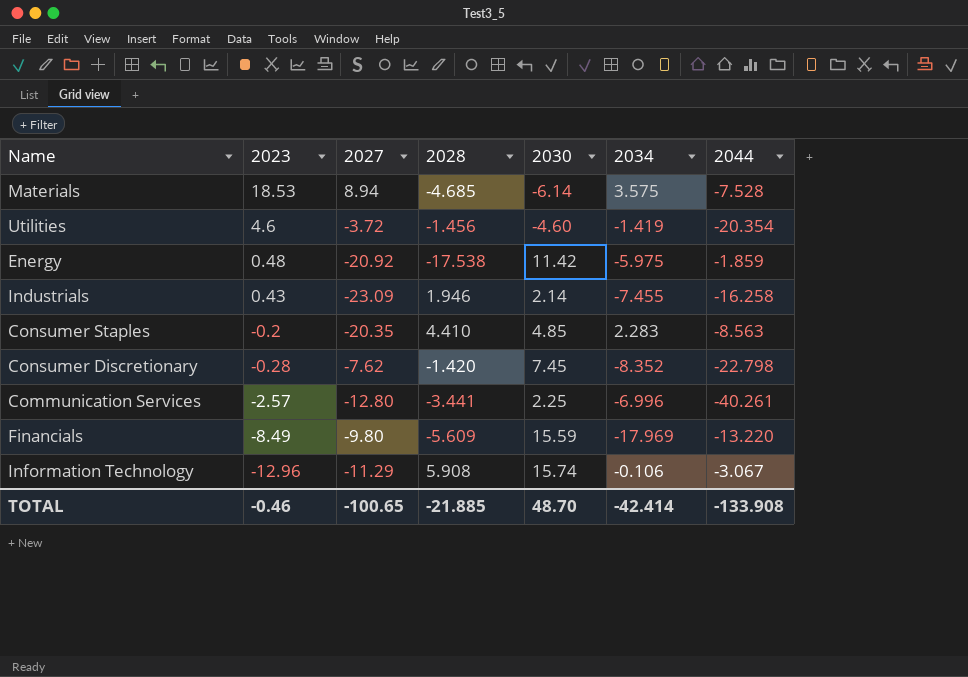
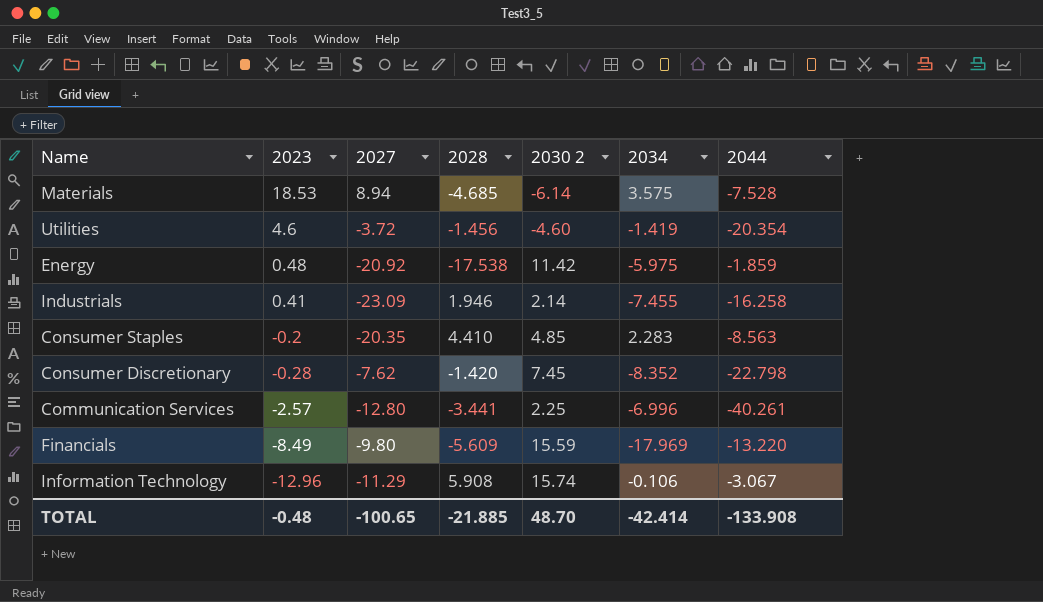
column name: 2030 -> 2030 2
Industrials | 2023: 0.43 -> 0.41
TOTAL | 2023: -0.46 -> -0.48

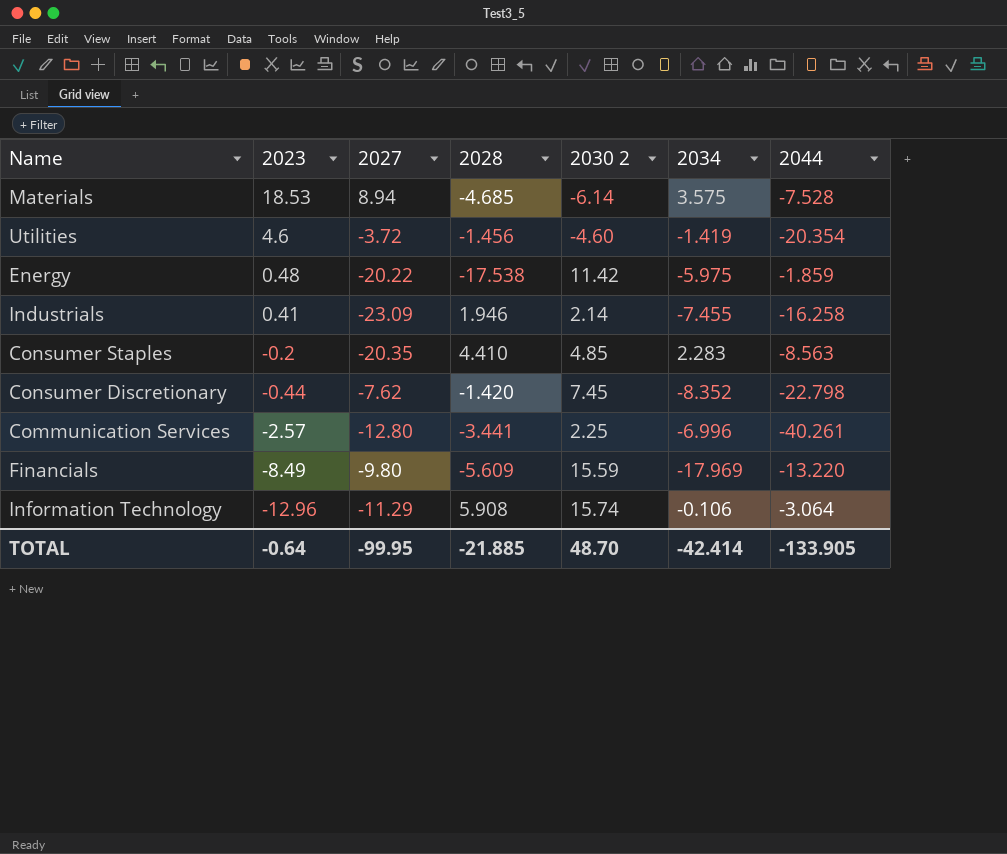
Energy | 2027: -20.92 -> -20.22
Consumer Discretionary | 2023: -0.28 -> -0.44
Information Technology | 2044: -3.067 -> -3.064
TOTAL | 2023: -0.48 -> -0.64
TOTAL | 2027: -100.65 -> -99.95
TOTAL | 2044: -133.908 -> -133.905

